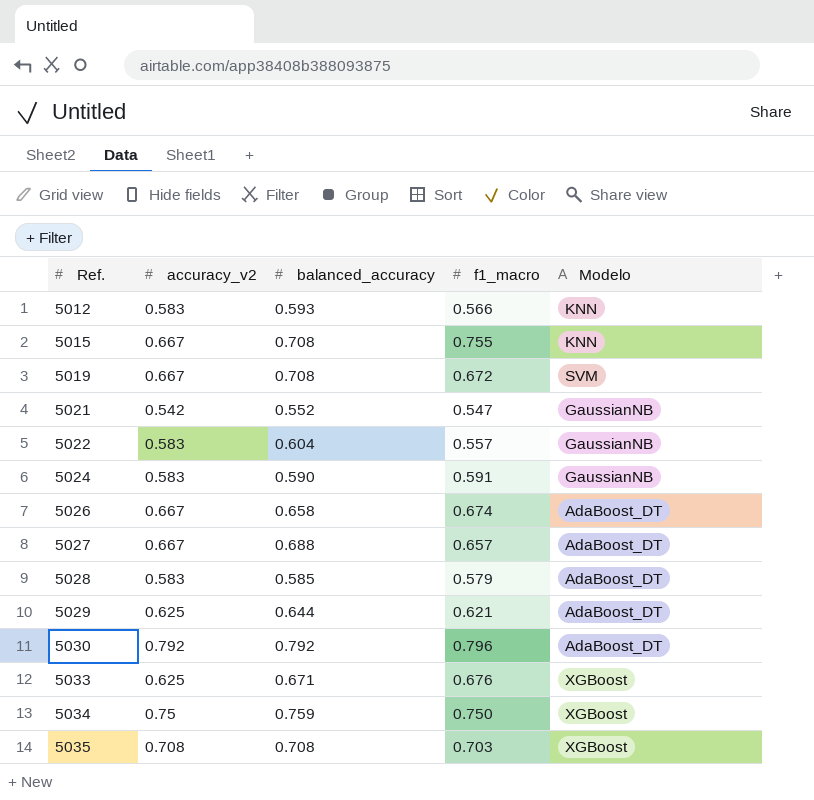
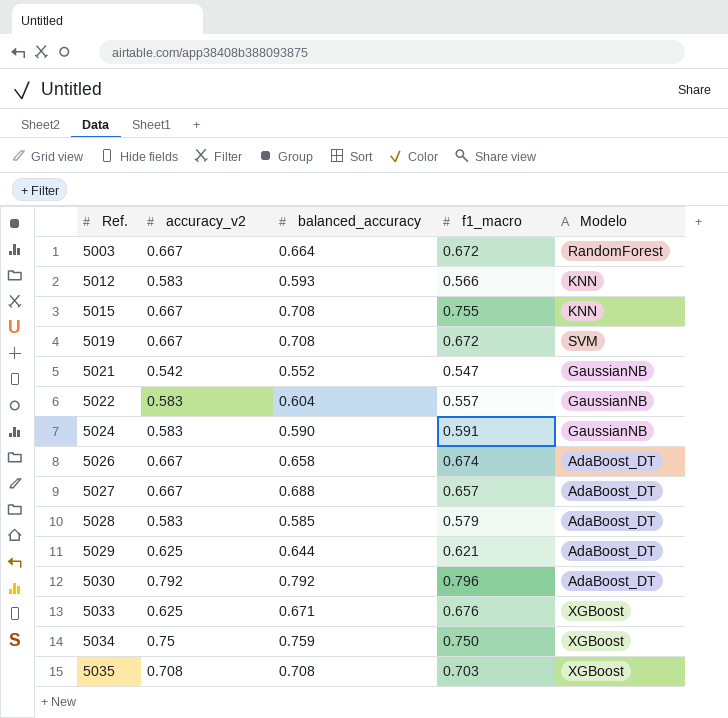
row 5003: none -> 0.667 | 0.664 | 0.672 | RandomForest

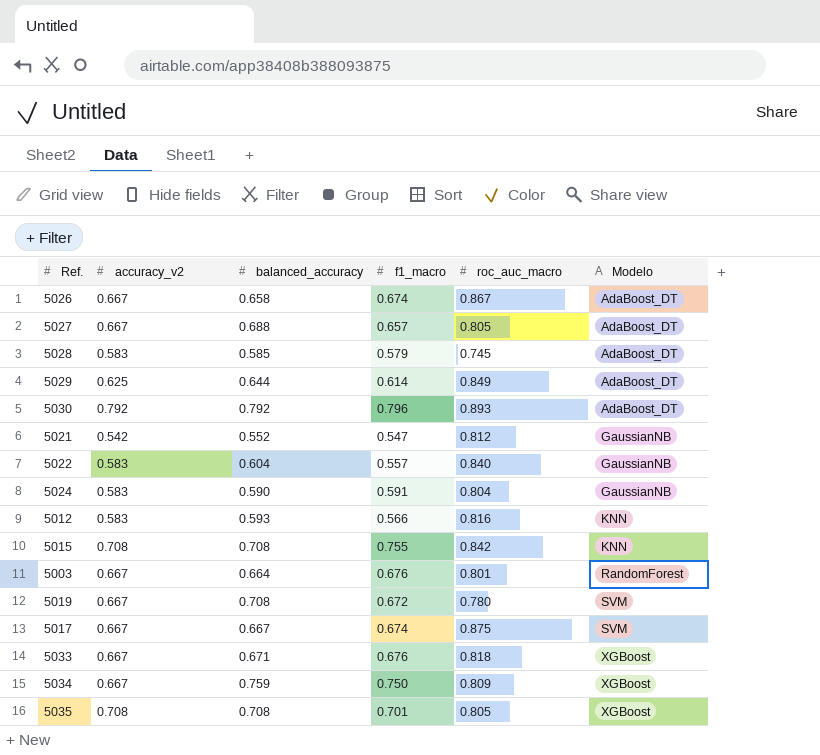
row order: Ref. ascending -> Modelo ascending
column roc_auc_macro | position: none -> 5
5029 | f1_macro: 0.621 -> 0.614
5015 | accuracy_v2: 0.667 -> 0.708
5003 | f1_macro: 0.672 -> 0.676
row 5017: none -> 0.667 | 0.667 | 0.674 | 0.875 | SVM
5033 | accuracy_v2: 0.625 -> 0.667
5034 | accuracy_v2: 0.75 -> 0.667
5035 | f1_macro: 0.703 -> 0.701

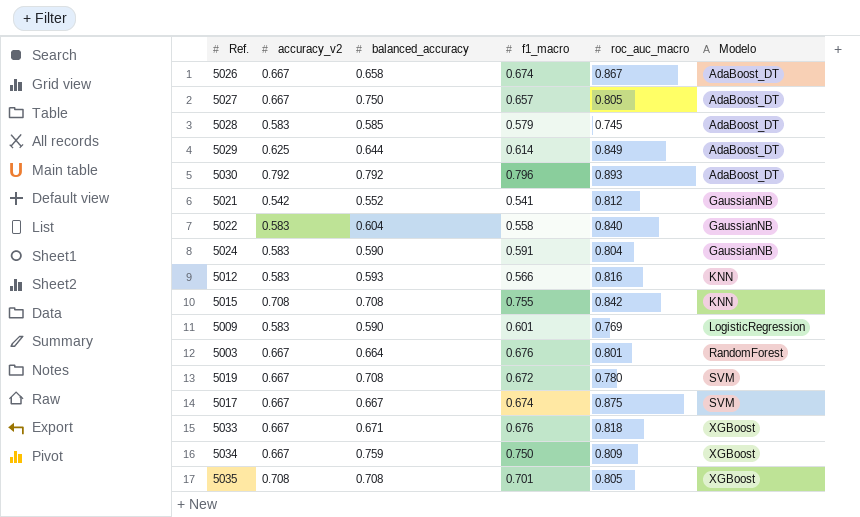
5027 | balanced_accuracy: 0.688 -> 0.750
5021 | f1_macro: 0.547 -> 0.541
5022 | f1_macro: 0.557 -> 0.558
row 5009: none -> 0.583 | 0.590 | 0.601 | 0.769 | LogisticRegression

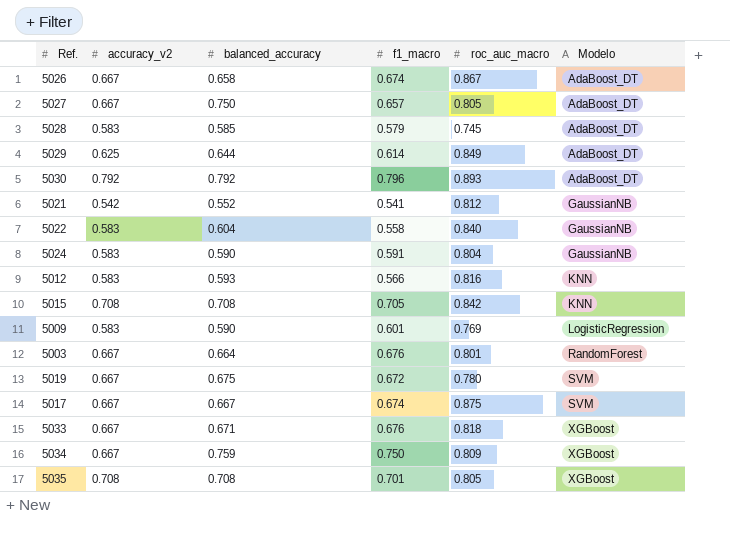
5015 | f1_macro: 0.755 -> 0.705
5019 | balanced_accuracy: 0.708 -> 0.675

